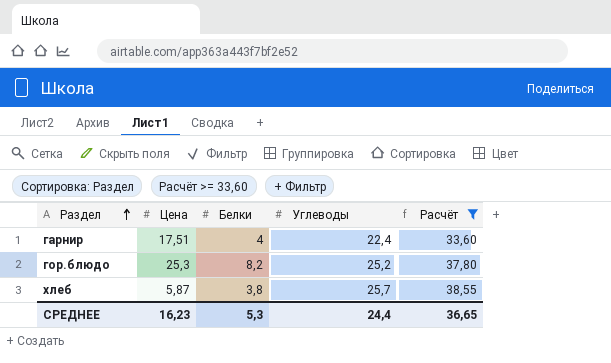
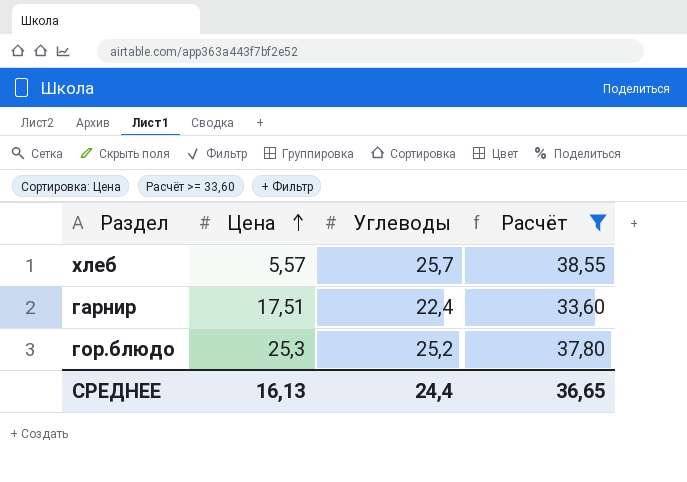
row order: Раздел ascending -> Цена ascending
column Белки | position: 3 -> none
хлеб | Цена: 5,87 -> 5,57
СРЕДНЕЕ | Цена: 16,23 -> 16,13

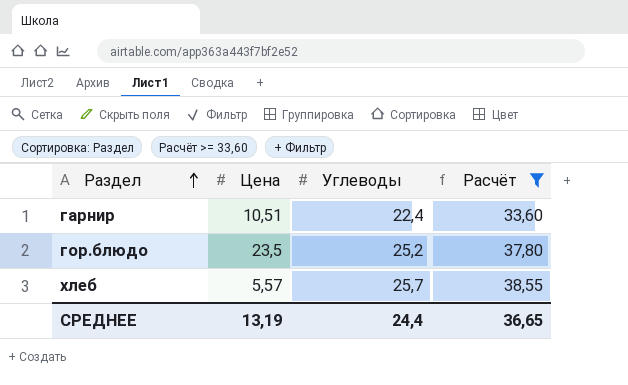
row order: Цена ascending -> Раздел ascending
гарнир | Цена: 17,51 -> 10,51
гор.блюдо | Цена: 25,3 -> 23,5
СРЕДНЕЕ | Цена: 16,13 -> 13,19

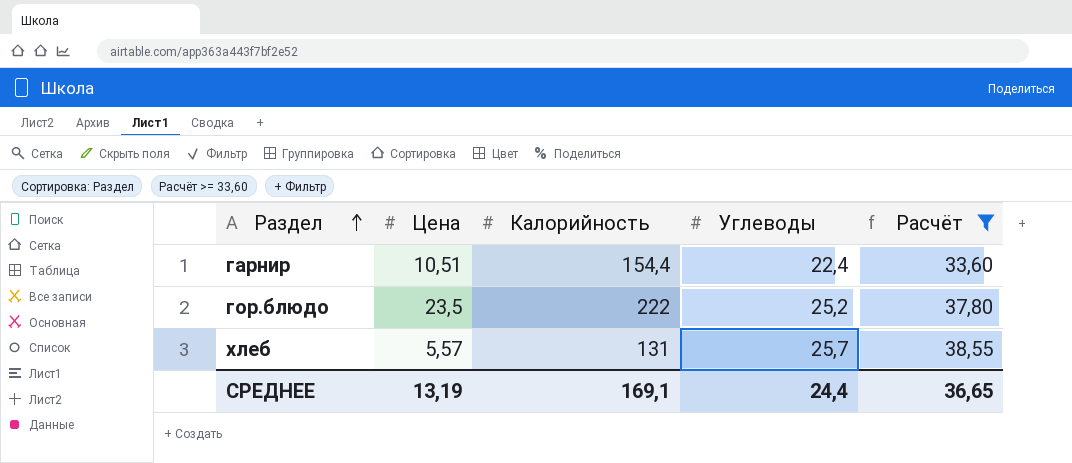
column Калорийность | position: none -> 3

